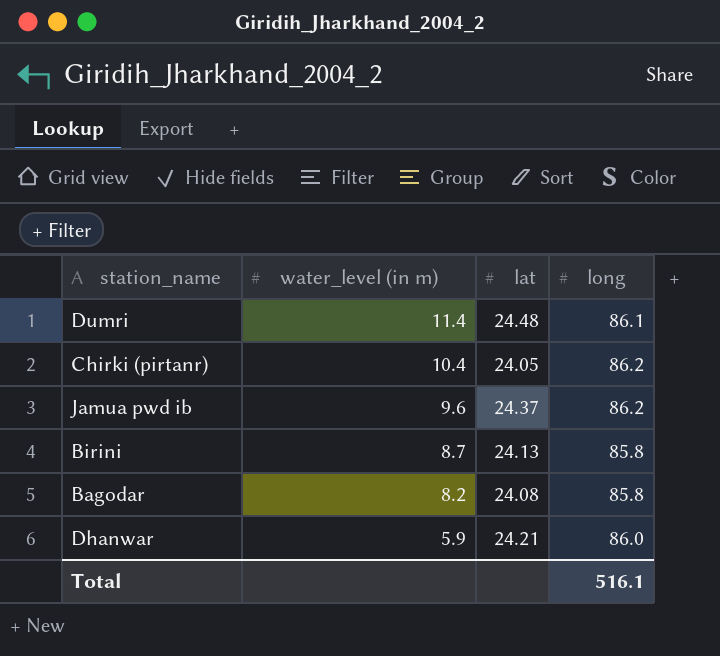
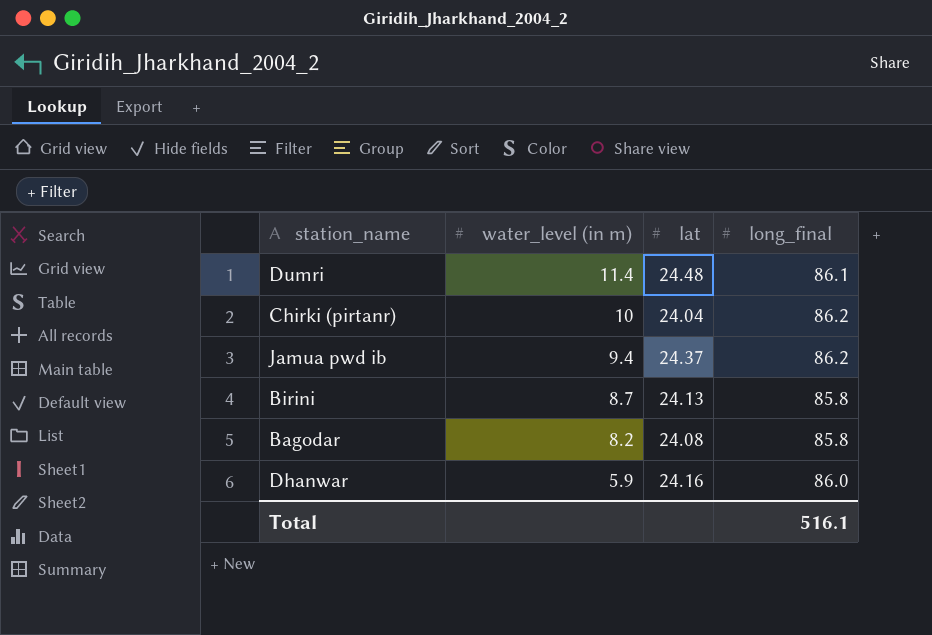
column name: long -> long_final
Chirki (pirtanr) | water_level (in m): 10.4 -> 10
Chirki (pirtanr) | lat: 24.05 -> 24.04
Jamua pwd ib | water_level (in m): 9.6 -> 9.4
Dhanwar | lat: 24.21 -> 24.16

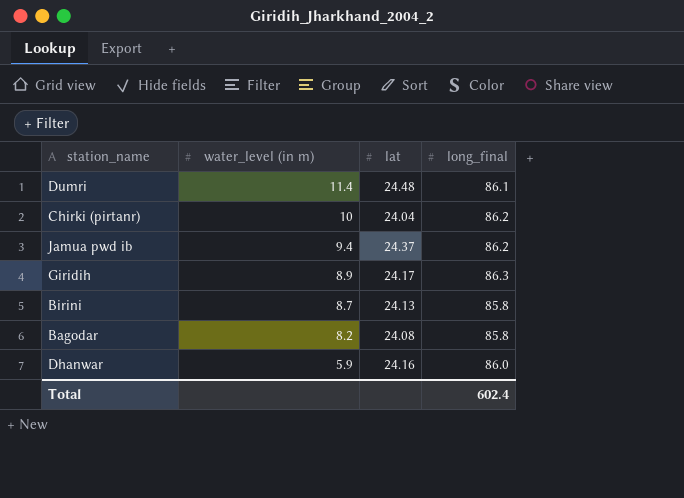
row Giridih: none -> 8.9 | 24.17 | 86.3
Total | long_final: 516.1 -> 602.4

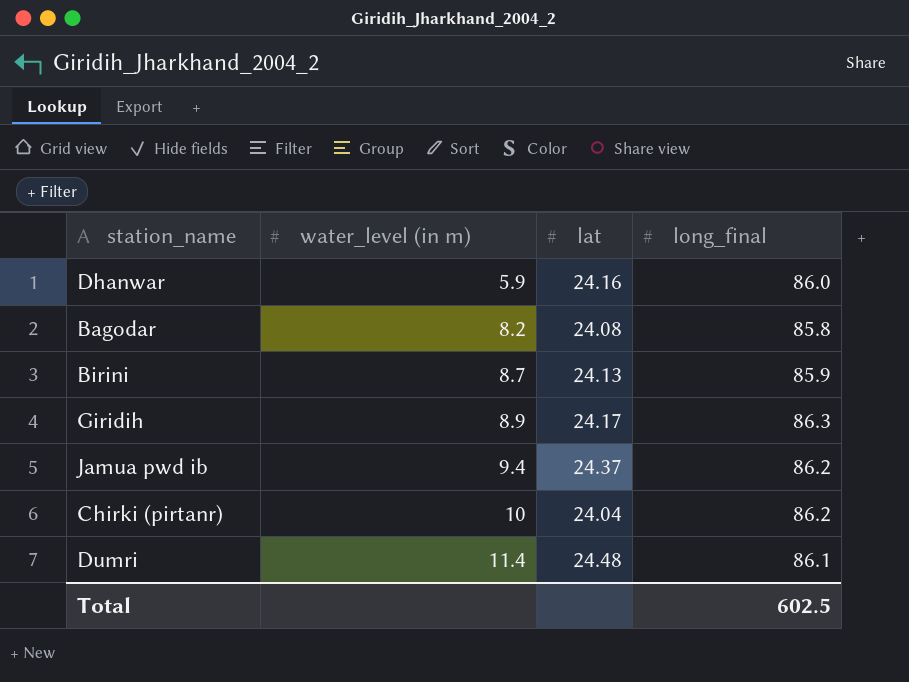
row order: water_level (in m) descending -> water_level (in m) ascending
Birini | long_final: 85.8 -> 85.9
Total | long_final: 602.4 -> 602.5

